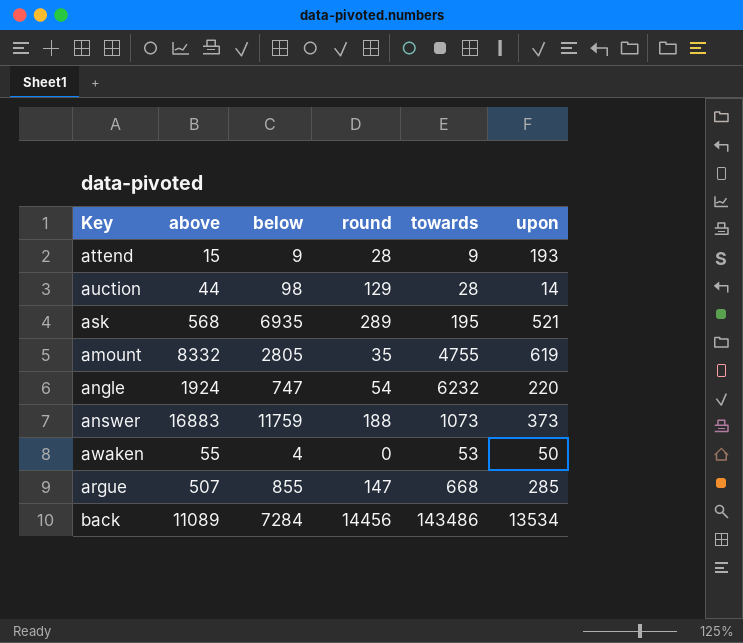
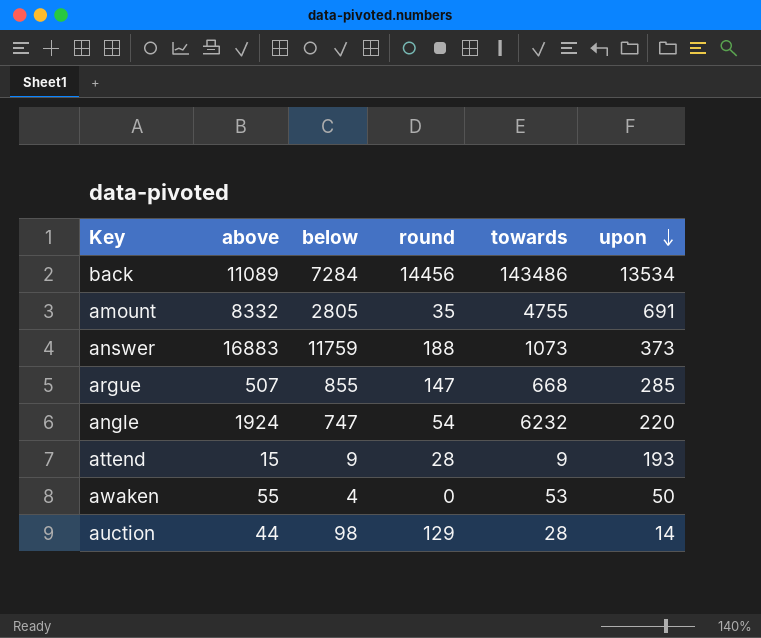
row order: none -> upon descending
row ask: 568 | 6935 | 289 | 195 | 521 -> none
amount | upon: 619 -> 691

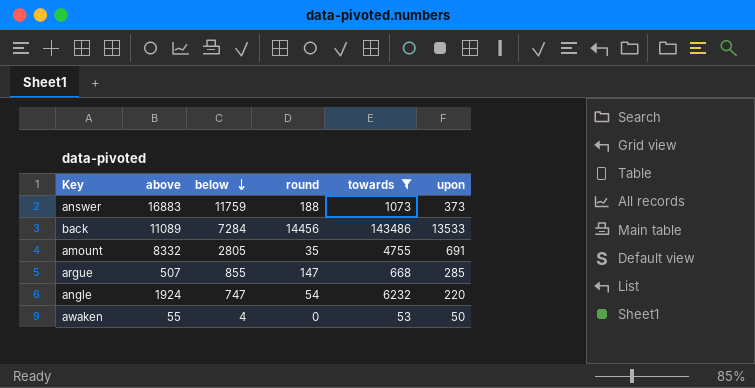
filter: none -> towards >= 53
row order: upon descending -> below descending
back | upon: 13534 -> 13533

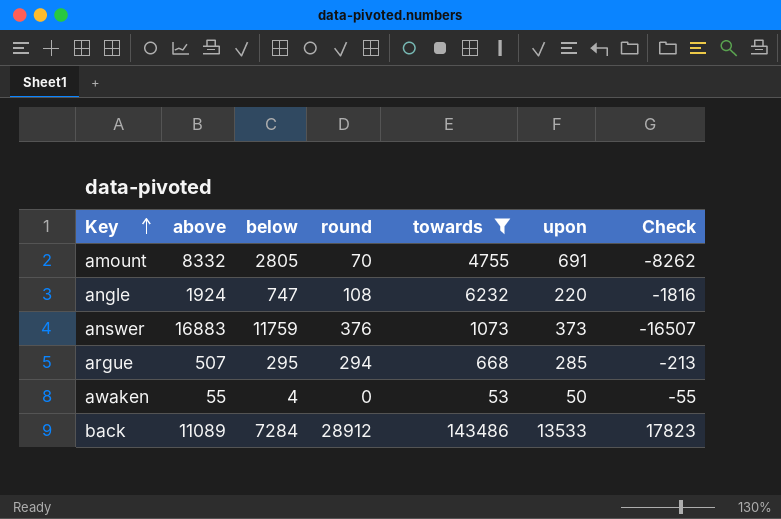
row order: below descending -> Key ascending
column Check | formula: none -> [round] - [above]
amount | round: 35 -> 70
angle | round: 54 -> 108
answer | round: 188 -> 376
argue | below: 855 -> 295
argue | round: 147 -> 294
back | round: 14456 -> 28912

